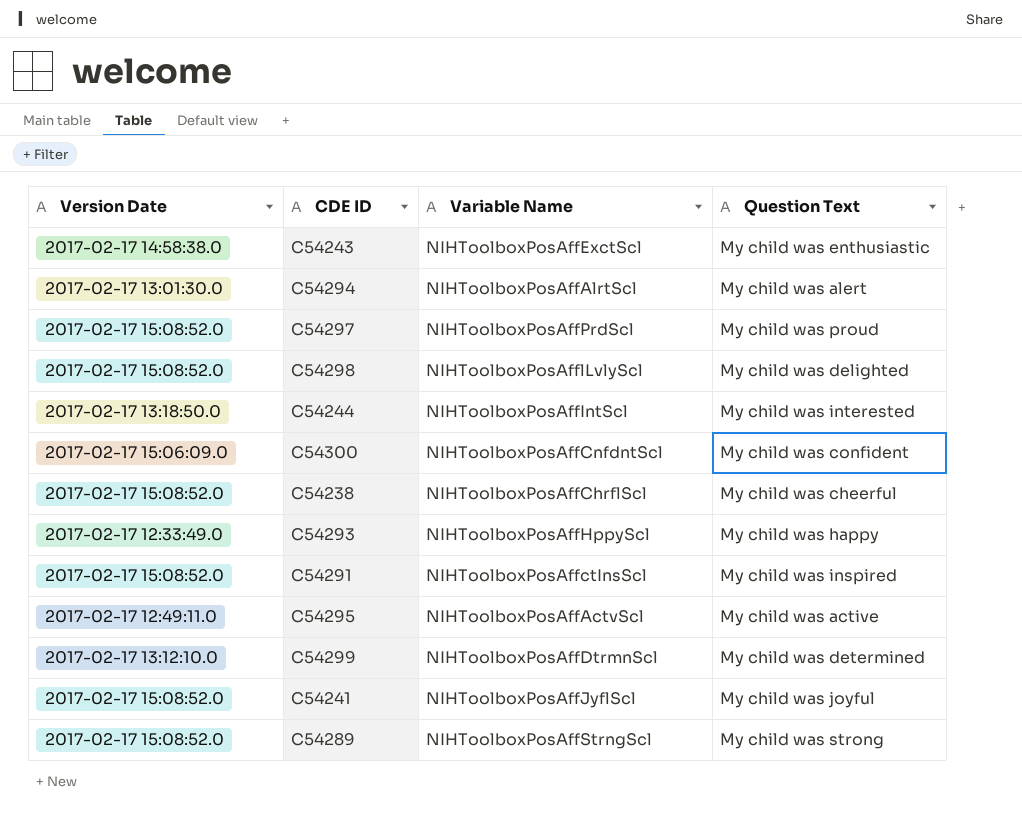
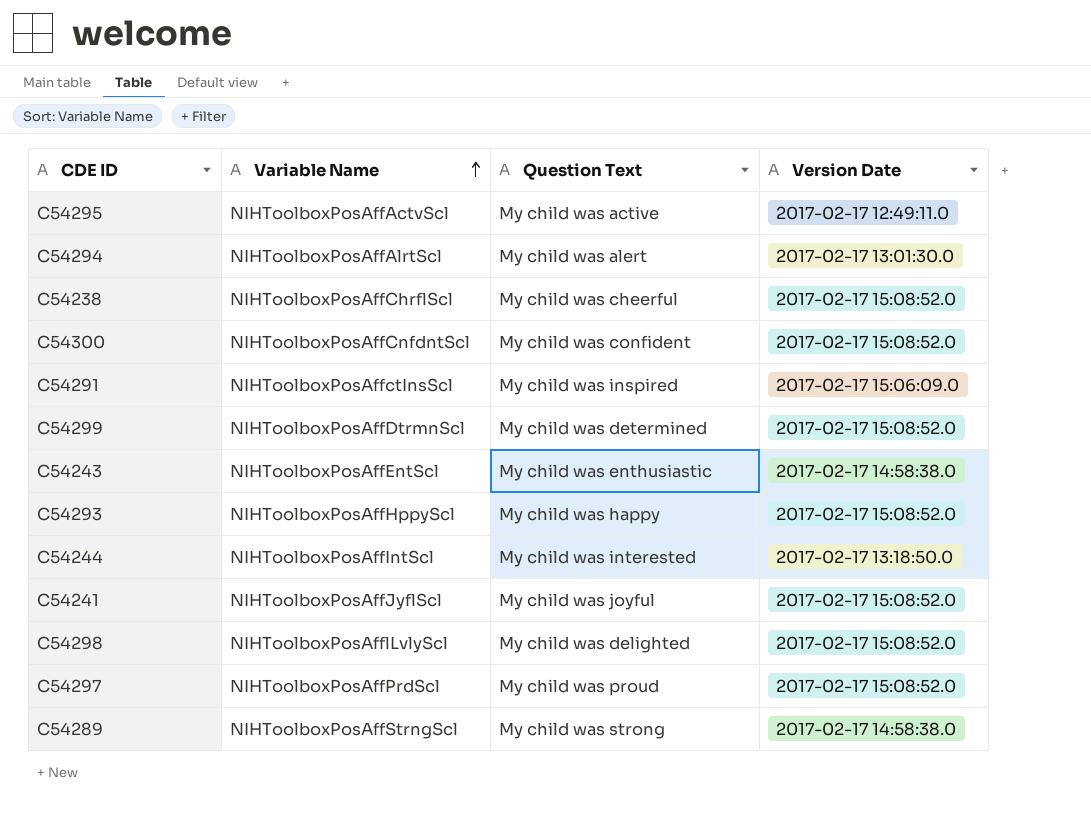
row order: none -> Variable Name ascending
column Version Date | position: 1 -> 4
C54300 | Version Date: 2017-02-17 15:06:09.0 -> 2017-02-17 15:08:52.0
C54291 | Version Date: 2017-02-17 15:08:52.0 -> 2017-02-17 15:06:09.0
C54299 | Version Date: 2017-02-17 13:12:10.0 -> 2017-02-17 15:08:52.0
C54243 | Variable Name: NIHToolboxPosAffExctScl -> NIHToolboxPosAffEntScl
C54293 | Version Date: 2017-02-17 12:33:49.0 -> 2017-02-17 15:08:52.0
C54289 | Version Date: 2017-02-17 15:08:52.0 -> 2017-02-17 14:58:38.0

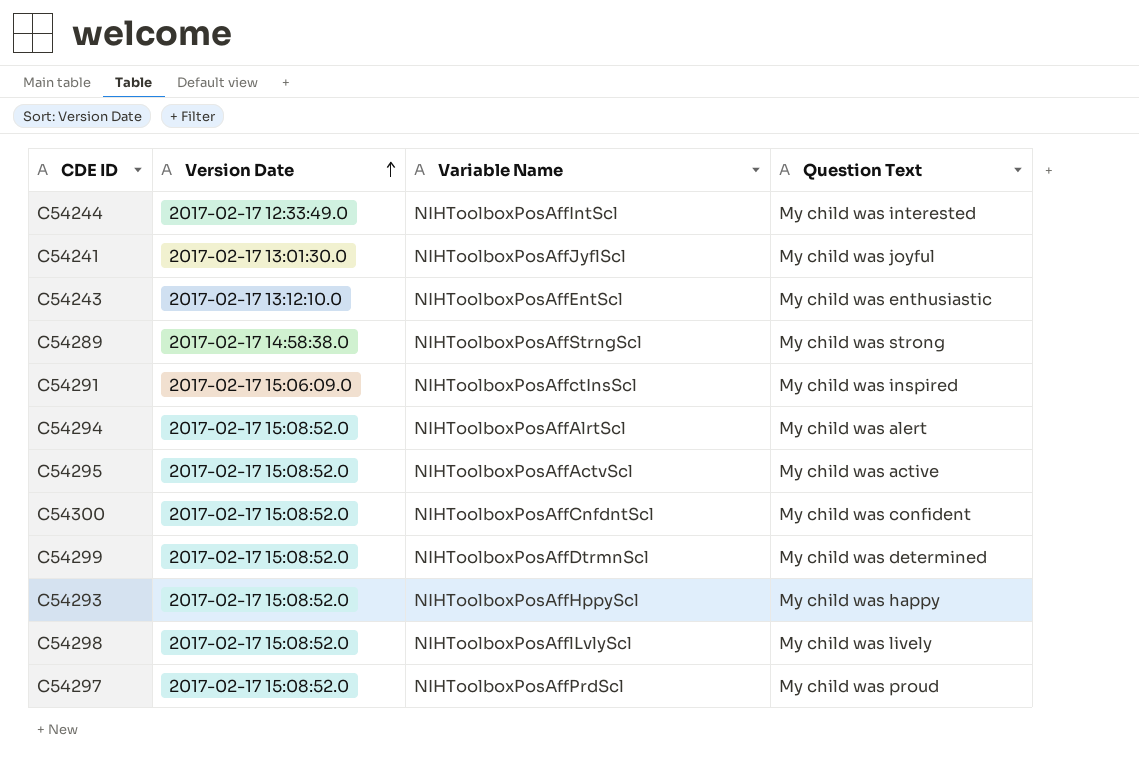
row order: Variable Name ascending -> Version Date ascending
column Version Date | position: 4 -> 2
row C54238: NIHToolboxPosAffChrflScl | My child was cheerful | 2017-02-17 15:08:52.0 -> none
C54244 | Version Date: 2017-02-17 13:18:50.0 -> 2017-02-17 12:33:49.0
C54241 | Version Date: 2017-02-17 15:08:52.0 -> 2017-02-17 13:01:30.0
C54243 | Version Date: 2017-02-17 14:58:38.0 -> 2017-02-17 13:12:10.0
C54294 | Version Date: 2017-02-17 13:01:30.0 -> 2017-02-17 15:08:52.0
C54295 | Version Date: 2017-02-17 12:49:11.0 -> 2017-02-17 15:08:52.0
C54298 | Question Text: My child was delighted -> My child was lively

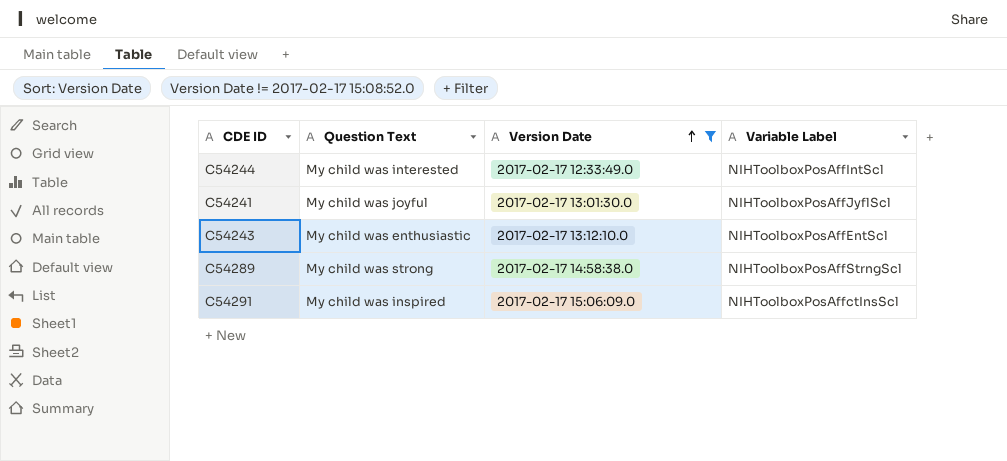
filter: none -> Version Date != 2017-02-17 15:08:52.0
column Question Text | position: 4 -> 2
column name: Variable Name -> Variable Label

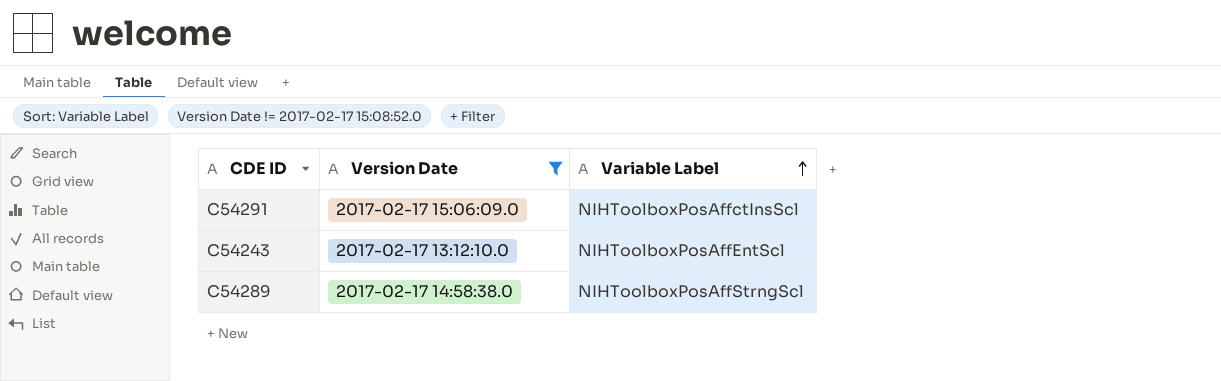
row order: Version Date ascending -> Variable Label ascending
column Question Text | position: 2 -> none
row C54244: My child was interested | 2017-02-17 12:33:49.0 | NIHToolboxPosAffIntScl -> none
row C54241: My child was joyful | 2017-02-17 13:01:30.0 | NIHToolboxPosAffJyflScl -> none

